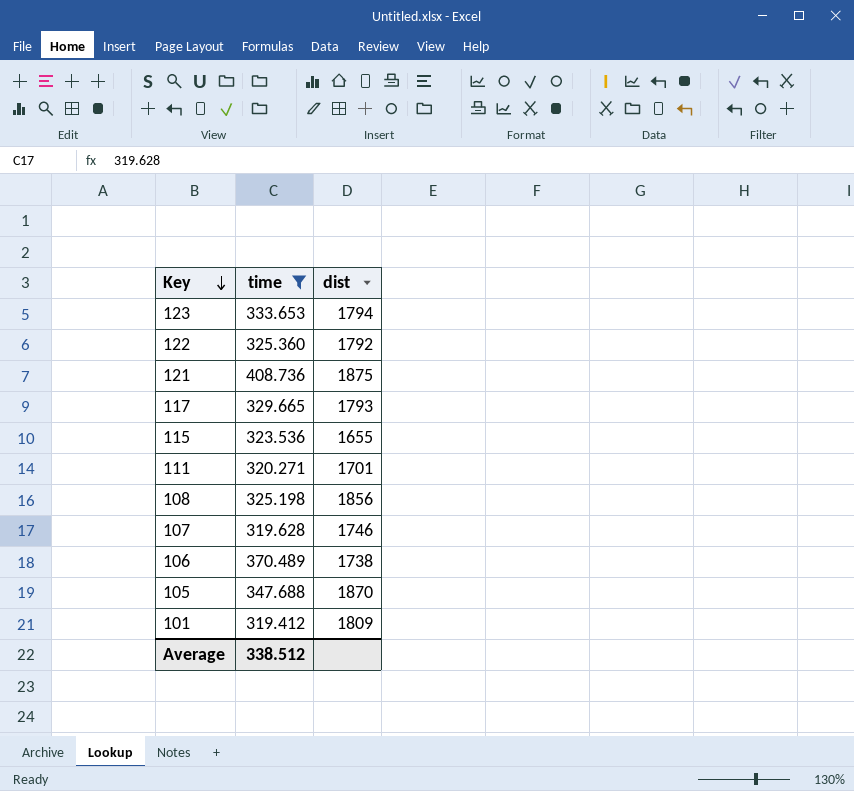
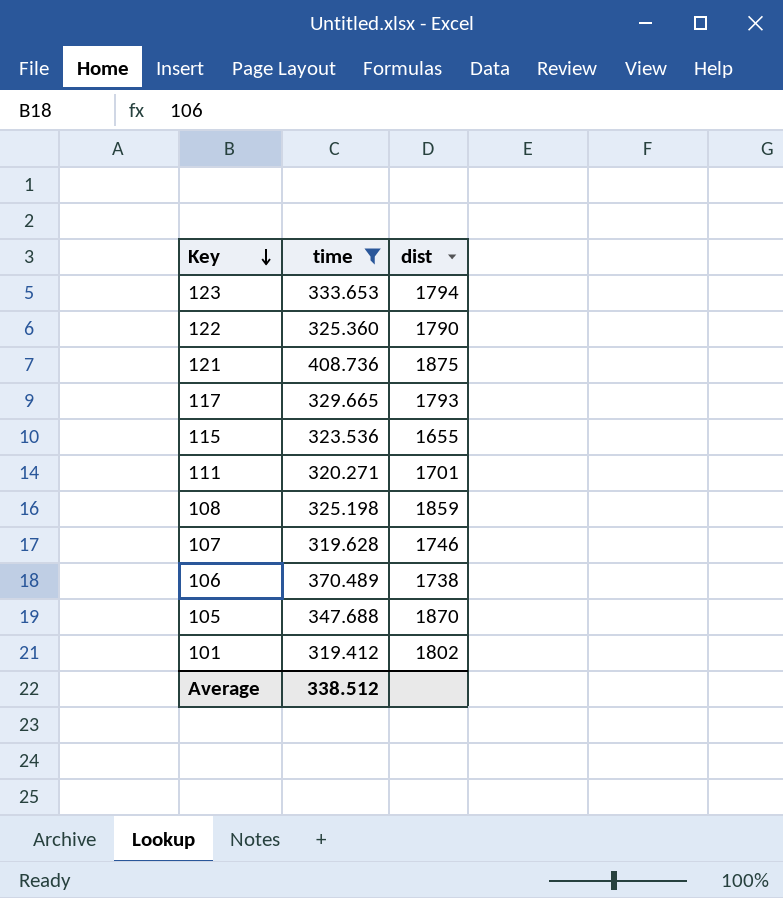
122 | dist: 1792 -> 1790
108 | dist: 1856 -> 1859
101 | dist: 1809 -> 1802

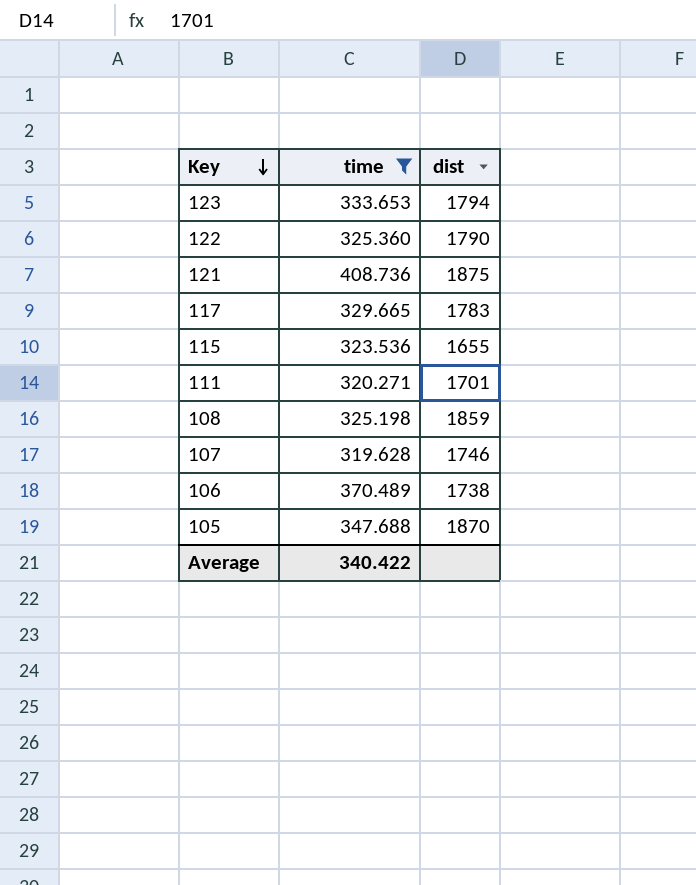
row 101: 319.412 | 1802 -> none
117 | dist: 1793 -> 1783
Average | time: 338.512 -> 340.422

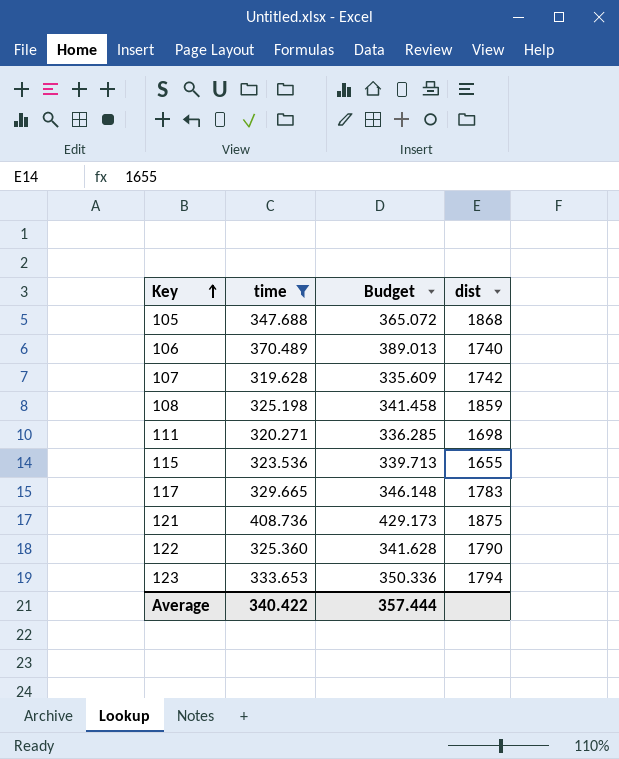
row order: Key descending -> Key ascending
column Budget | formula: none -> [time] * 1.05
105 | dist: 1870 -> 1868
106 | dist: 1738 -> 1740
107 | dist: 1746 -> 1742
111 | dist: 1701 -> 1698

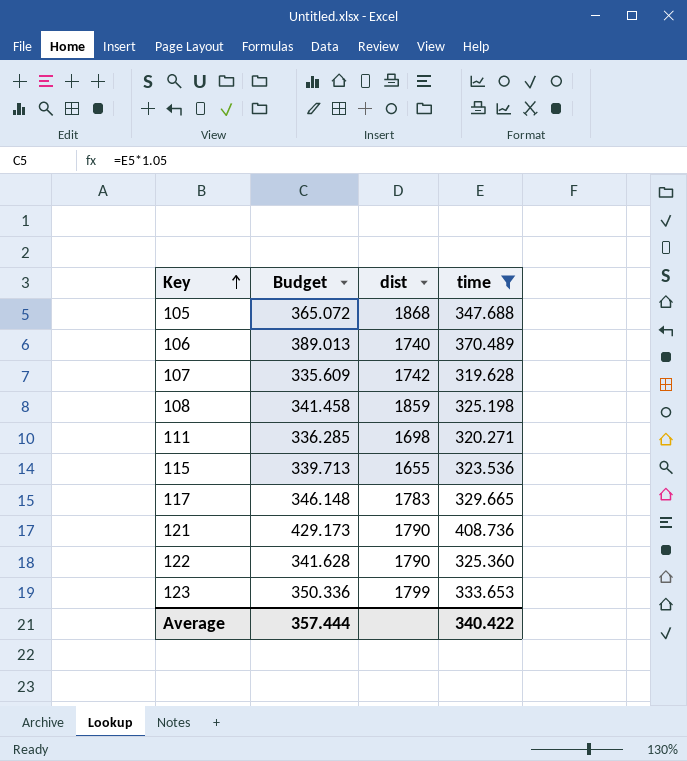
column time | position: 2 -> 4
121 | dist: 1875 -> 1790
123 | dist: 1794 -> 1799

